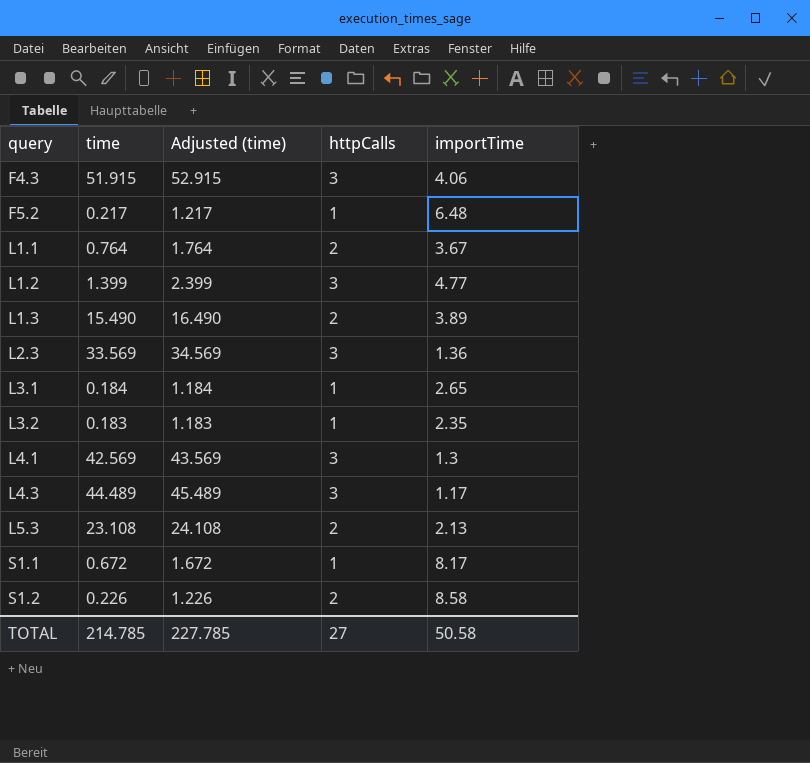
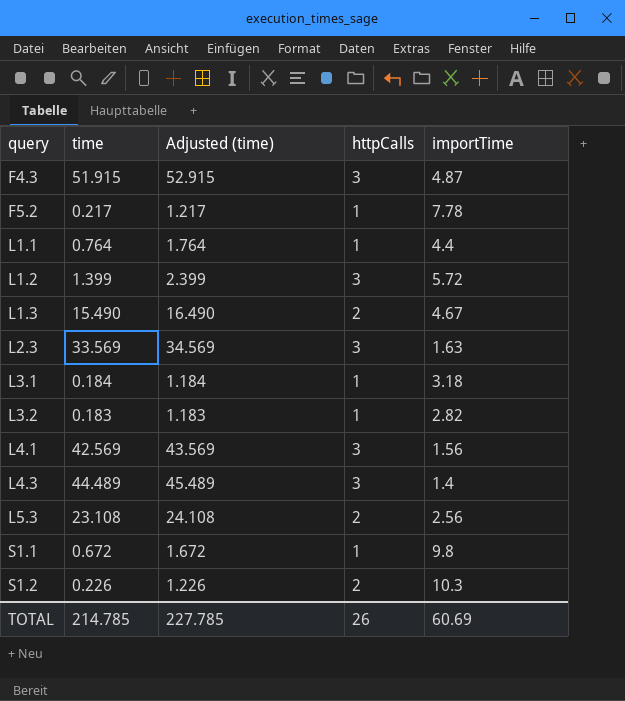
F4.3 | importTime: 4.06 -> 4.87
F5.2 | importTime: 6.48 -> 7.78
L1.1 | httpCalls: 2 -> 1
L1.1 | importTime: 3.67 -> 4.4
L1.2 | importTime: 4.77 -> 5.72
L1.3 | importTime: 3.89 -> 4.67
L2.3 | importTime: 1.36 -> 1.63
L3.1 | importTime: 2.65 -> 3.18
L3.2 | importTime: 2.35 -> 2.82
L4.1 | importTime: 1.3 -> 1.56
L4.3 | importTime: 1.17 -> 1.4
L5.3 | importTime: 2.13 -> 2.56
S1.1 | importTime: 8.17 -> 9.8
S1.2 | importTime: 8.58 -> 10.3
TOTAL | httpCalls: 27 -> 26
TOTAL | importTime: 50.58 -> 60.69

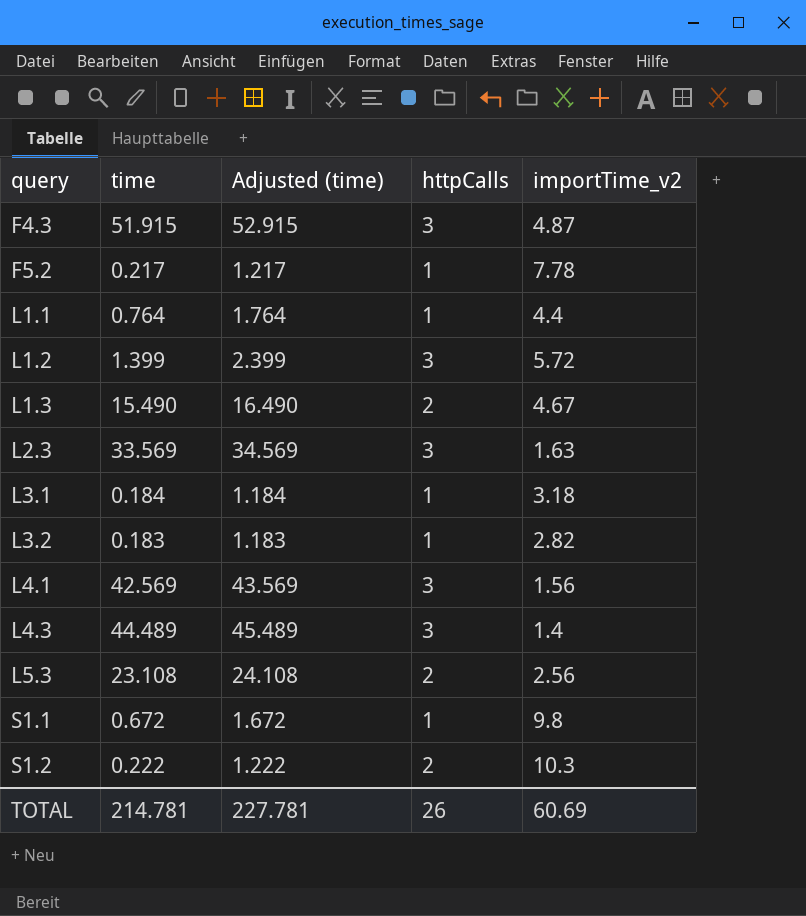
column name: importTime -> importTime_v2
S1.2 | time: 0.226 -> 0.222
S1.2 | Adjusted (time): 1.226 -> 1.222
TOTAL | time: 214.785 -> 214.781
TOTAL | Adjusted (time): 227.785 -> 227.781

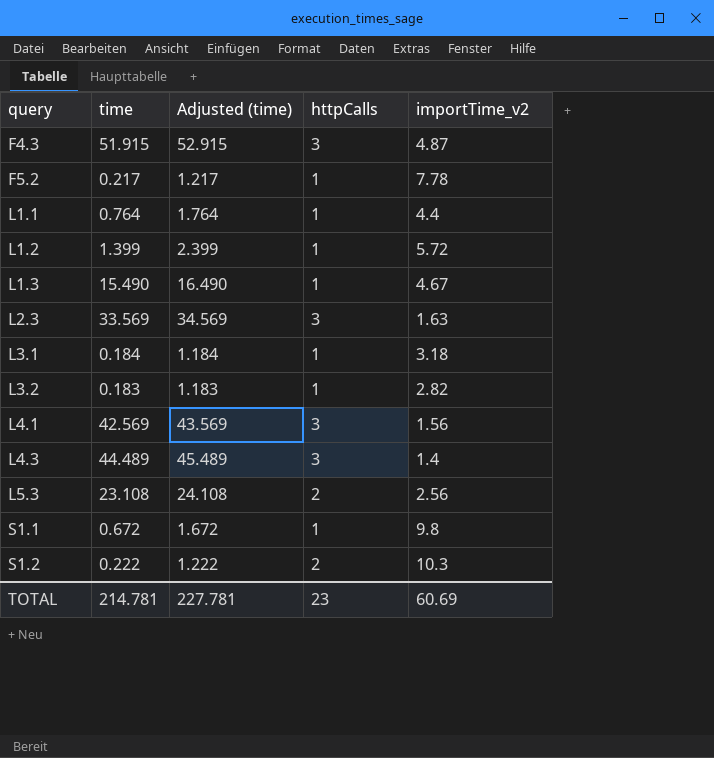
L1.2 | httpCalls: 3 -> 1
L1.3 | httpCalls: 2 -> 1
TOTAL | httpCalls: 26 -> 23

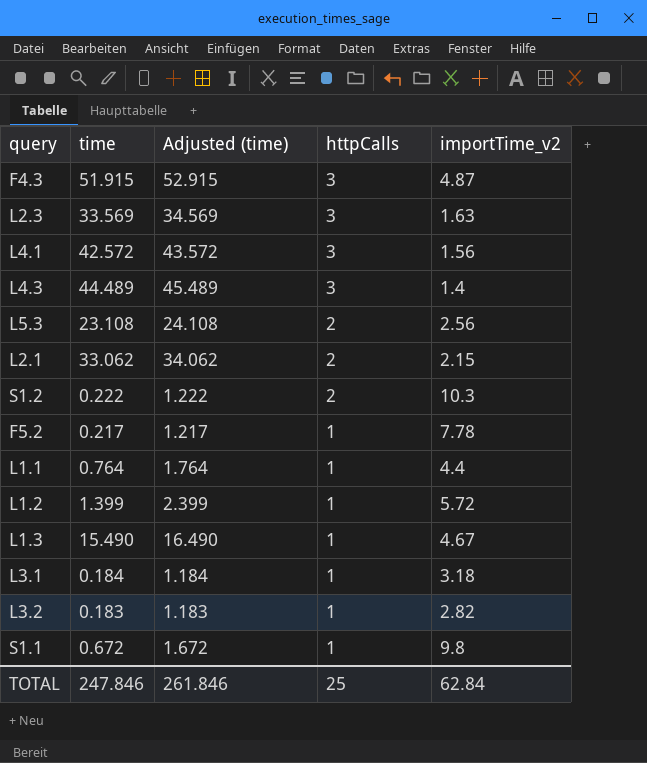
row order: query ascending -> httpCalls descending
L4.1 | time: 42.569 -> 42.572
L4.1 | Adjusted (time): 43.569 -> 43.572
row L2.1: none -> 33.062 | 34.062 | 2 | 2.15
TOTAL | time: 214.781 -> 247.846
TOTAL | Adjusted (time): 227.781 -> 261.846
TOTAL | httpCalls: 23 -> 25
TOTAL | importTime_v2: 60.69 -> 62.84

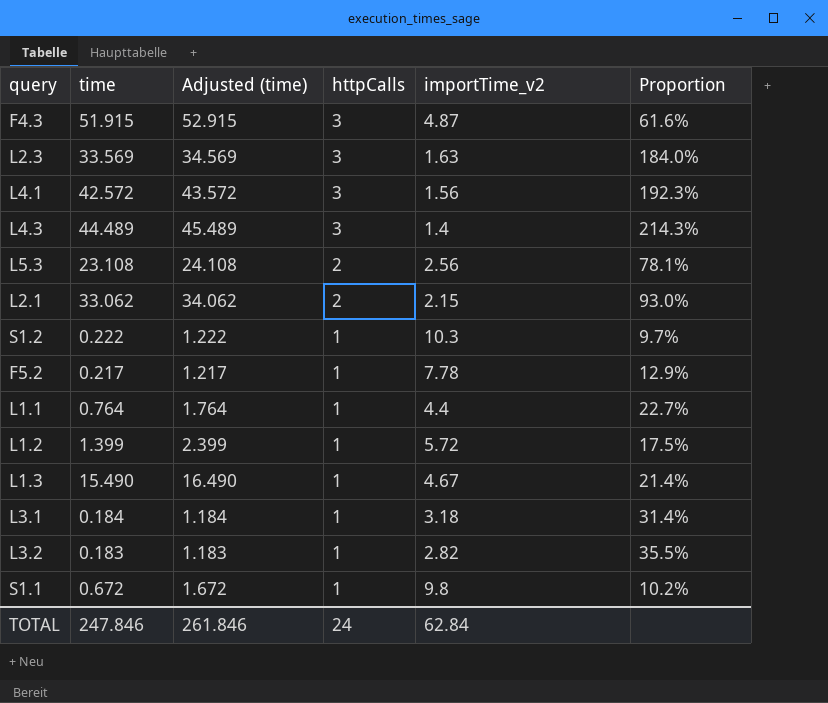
column Proportion | formula: none -> [httpCalls] / [importTime_v2]
S1.2 | httpCalls: 2 -> 1
TOTAL | httpCalls: 25 -> 24

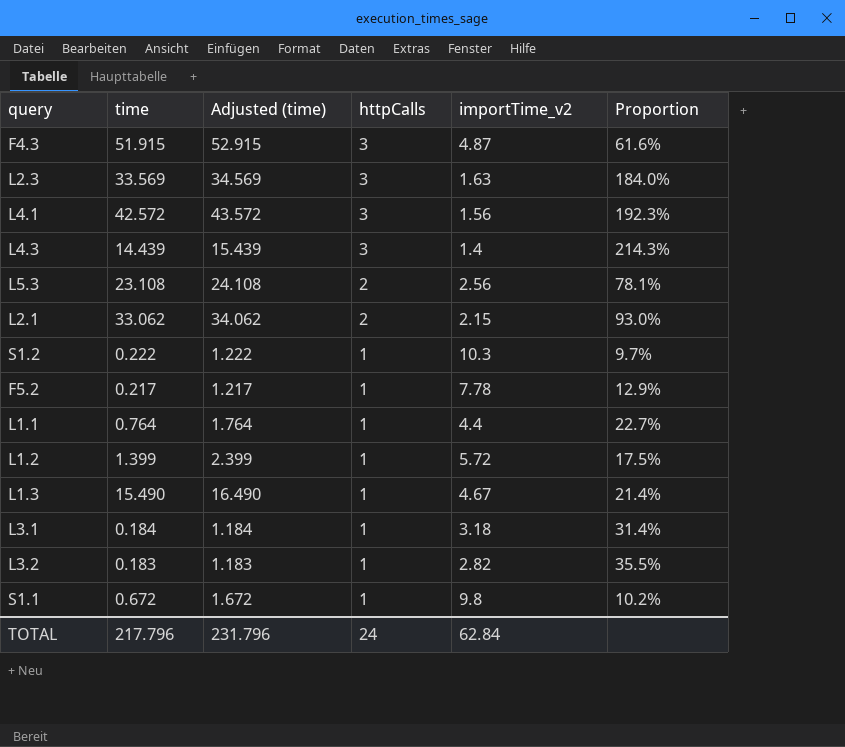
L4.3 | time: 44.489 -> 14.439
L4.3 | Adjusted (time): 45.489 -> 15.439
TOTAL | time: 247.846 -> 217.796
TOTAL | Adjusted (time): 261.846 -> 231.796

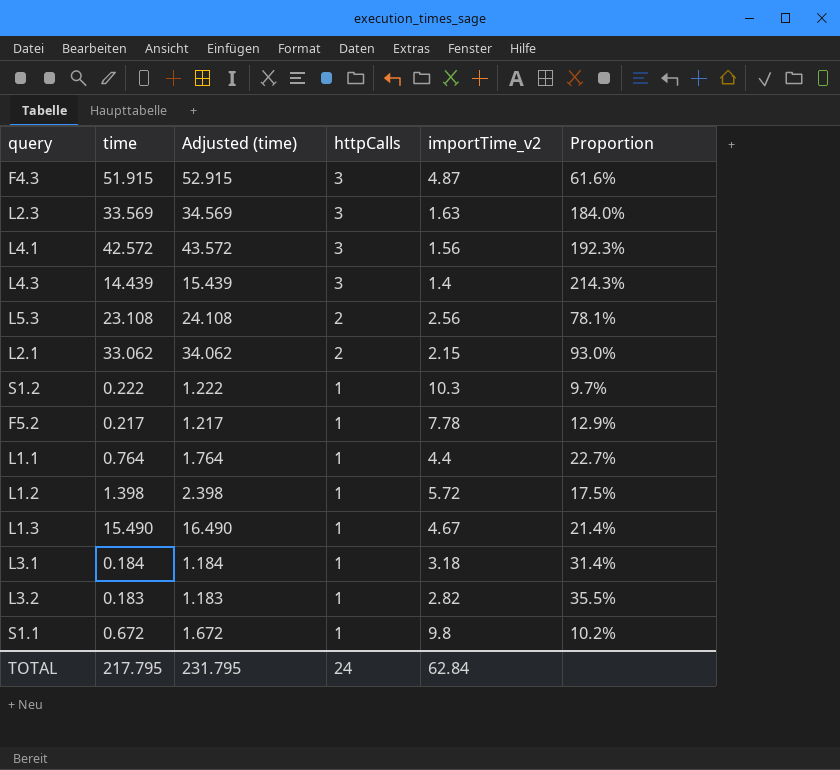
L1.2 | time: 1.399 -> 1.398
L1.2 | Adjusted (time): 2.399 -> 2.398
TOTAL | time: 217.796 -> 217.795
TOTAL | Adjusted (time): 231.796 -> 231.795

